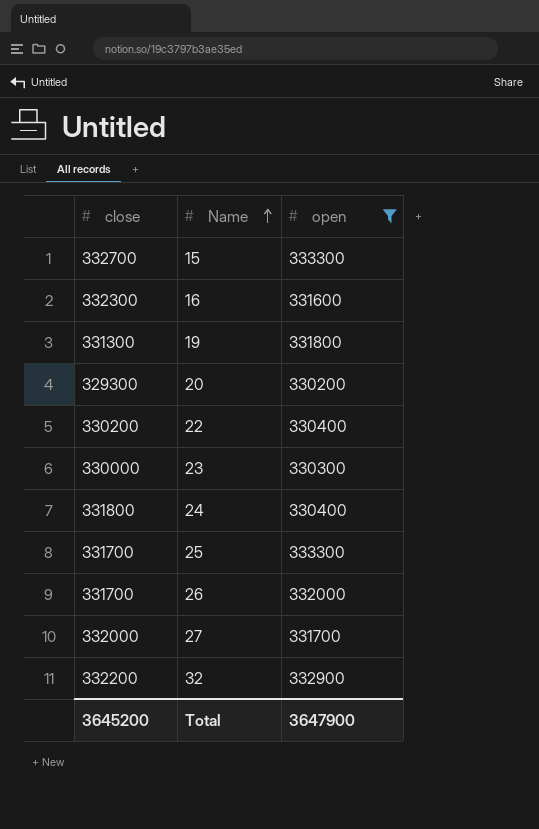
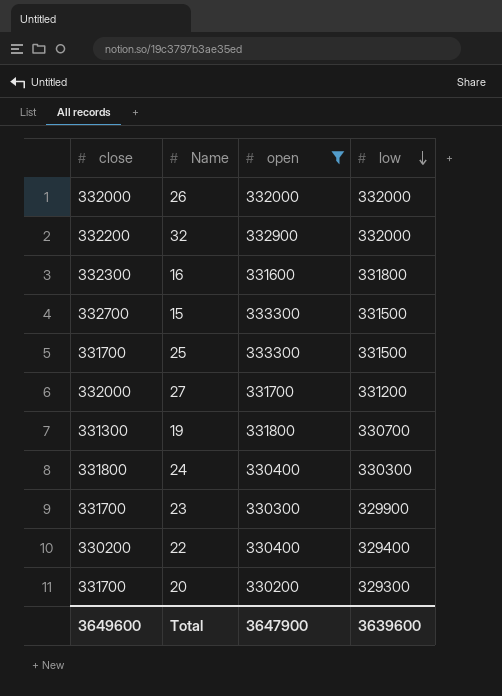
row order: Name ascending -> low descending
column low | position: none -> 4
26 | close: 331700 -> 332000
23 | close: 330000 -> 331700
20 | close: 329300 -> 331700
Total | close: 3645200 -> 3649600

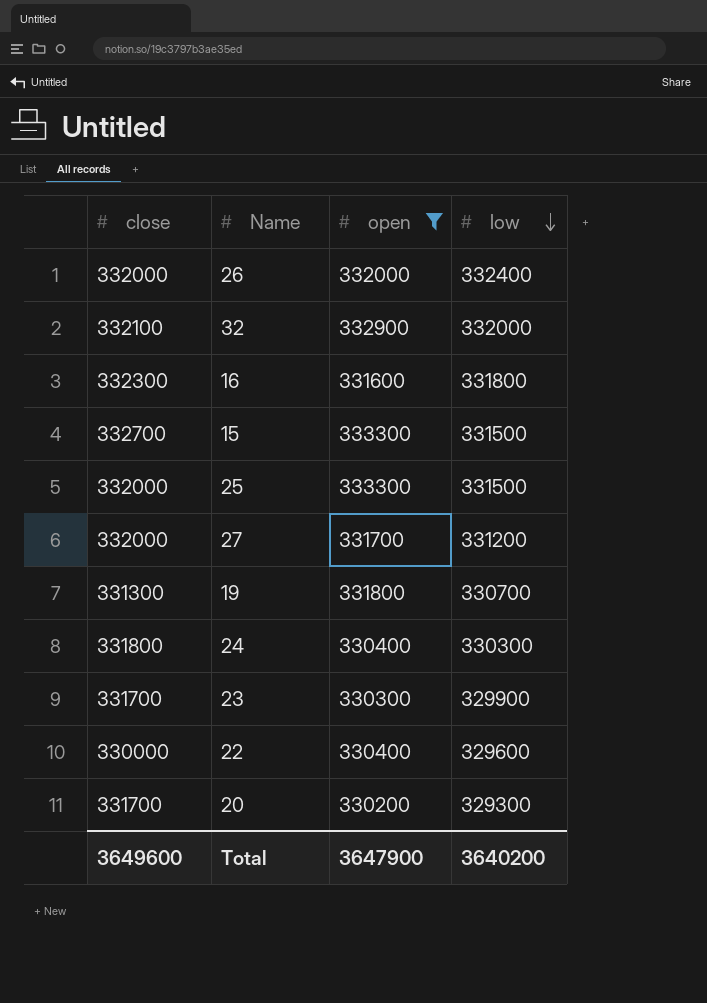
26 | low: 332000 -> 332400
32 | close: 332200 -> 332100
25 | close: 331700 -> 332000
22 | close: 330200 -> 330000
22 | low: 329400 -> 329600
Total | low: 3639600 -> 3640200

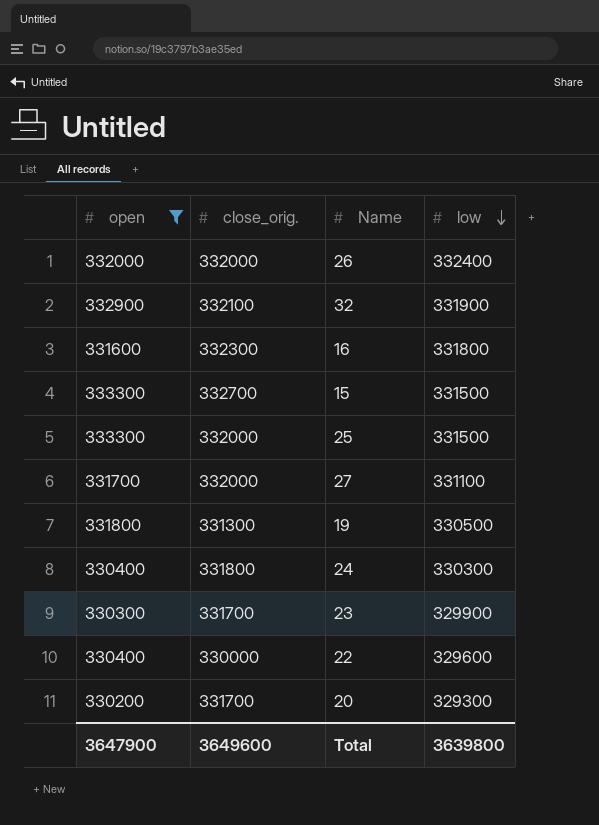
column open | position: 3 -> 1
column name: close -> close_orig.
32 | low: 332000 -> 331900
27 | low: 331200 -> 331100
19 | low: 330700 -> 330500
Total | low: 3640200 -> 3639800

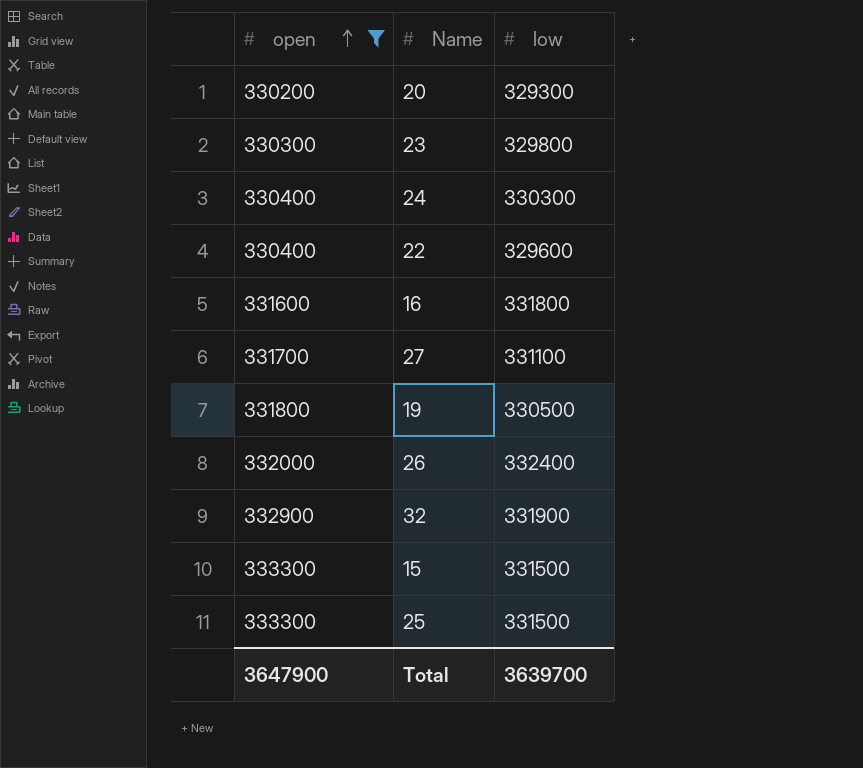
row order: low descending -> open ascending
column close_orig. | position: 2 -> none
23 | low: 329900 -> 329800
Total | low: 3639800 -> 3639700

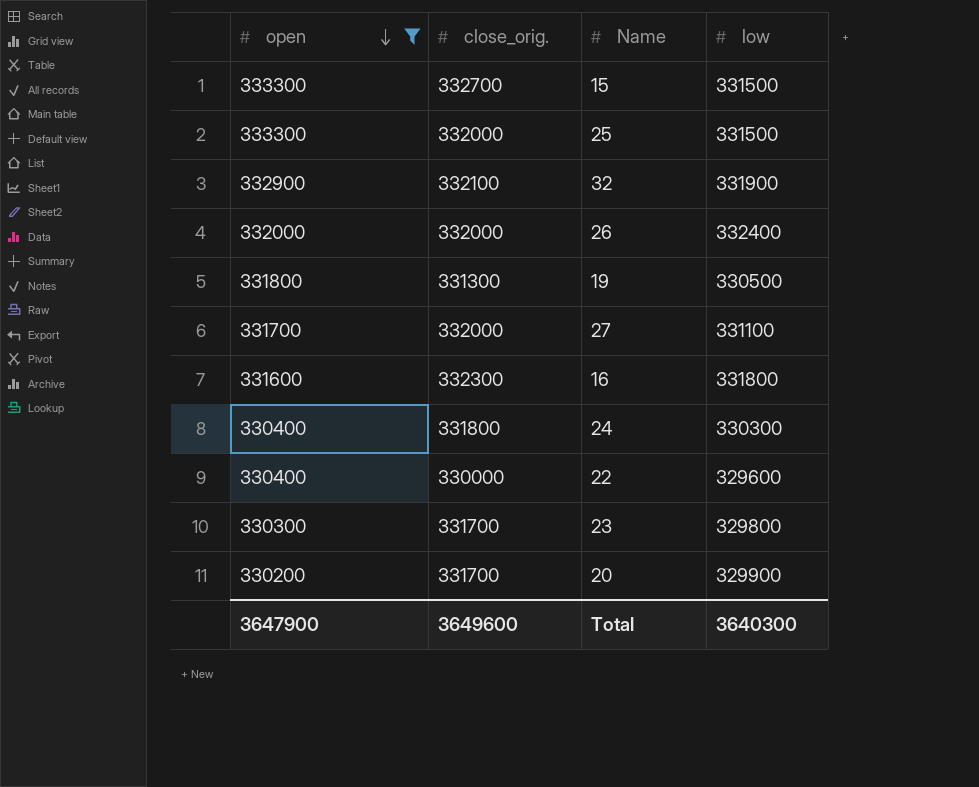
row order: open ascending -> open descending
column close_orig. | position: none -> 2
20 | low: 329300 -> 329900
Total | low: 3639700 -> 3640300

